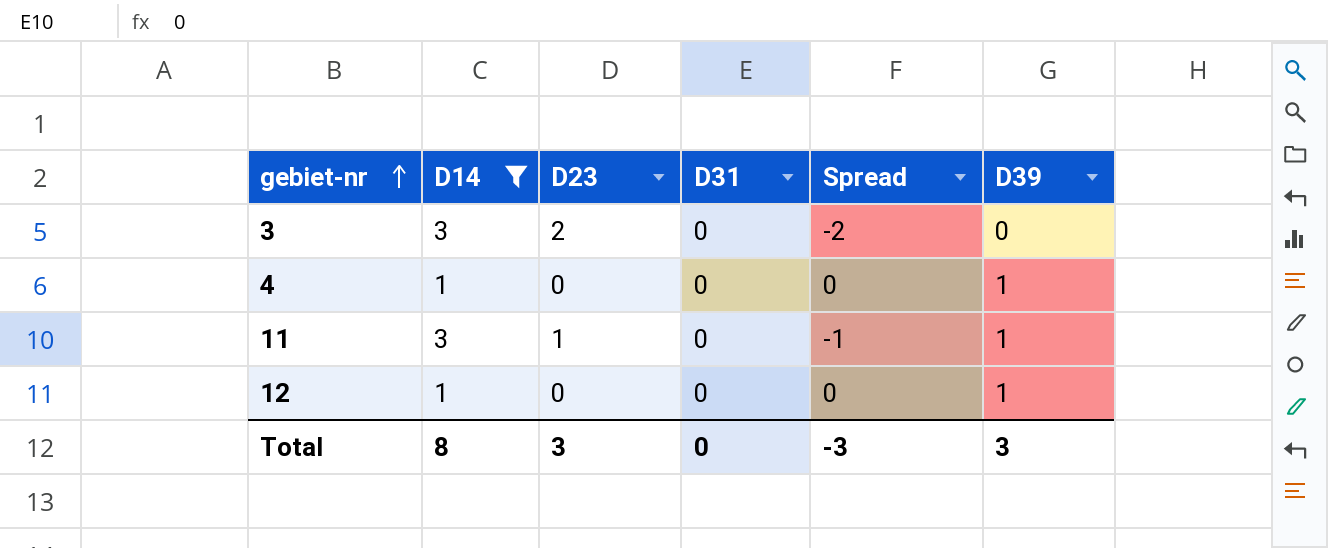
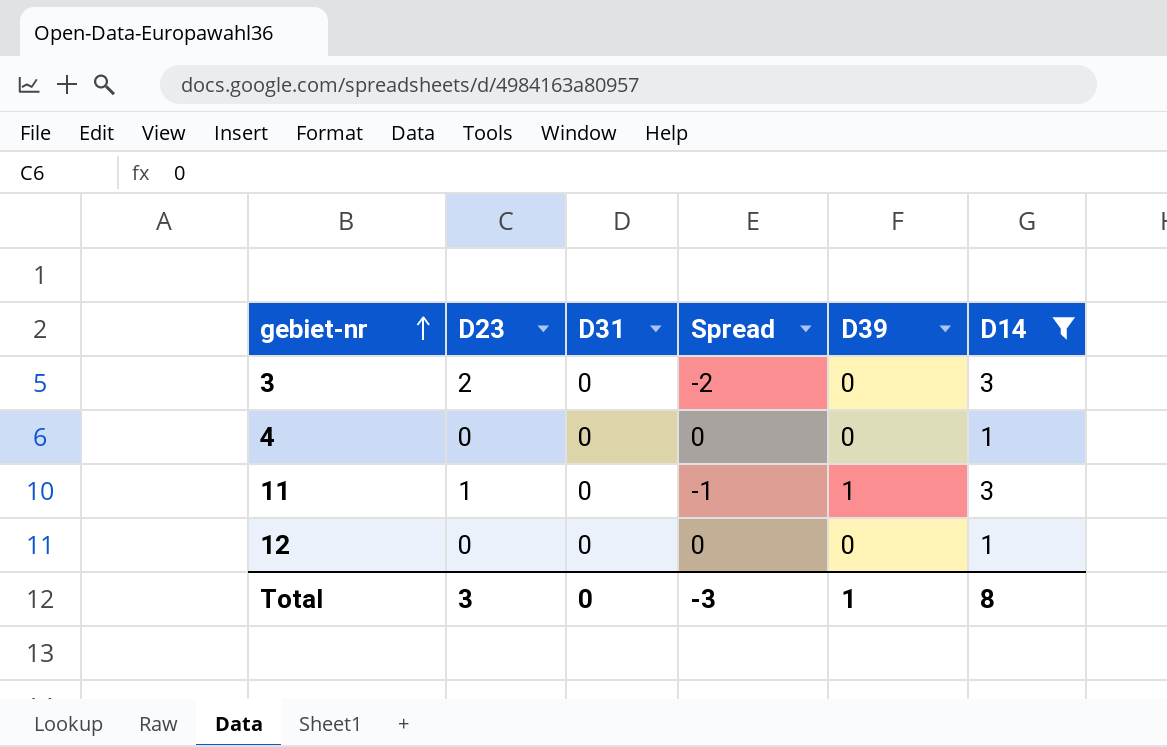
column D14 | position: 2 -> 6
4 | D39: 1 -> 0
12 | D39: 1 -> 0
Total | D39: 3 -> 1

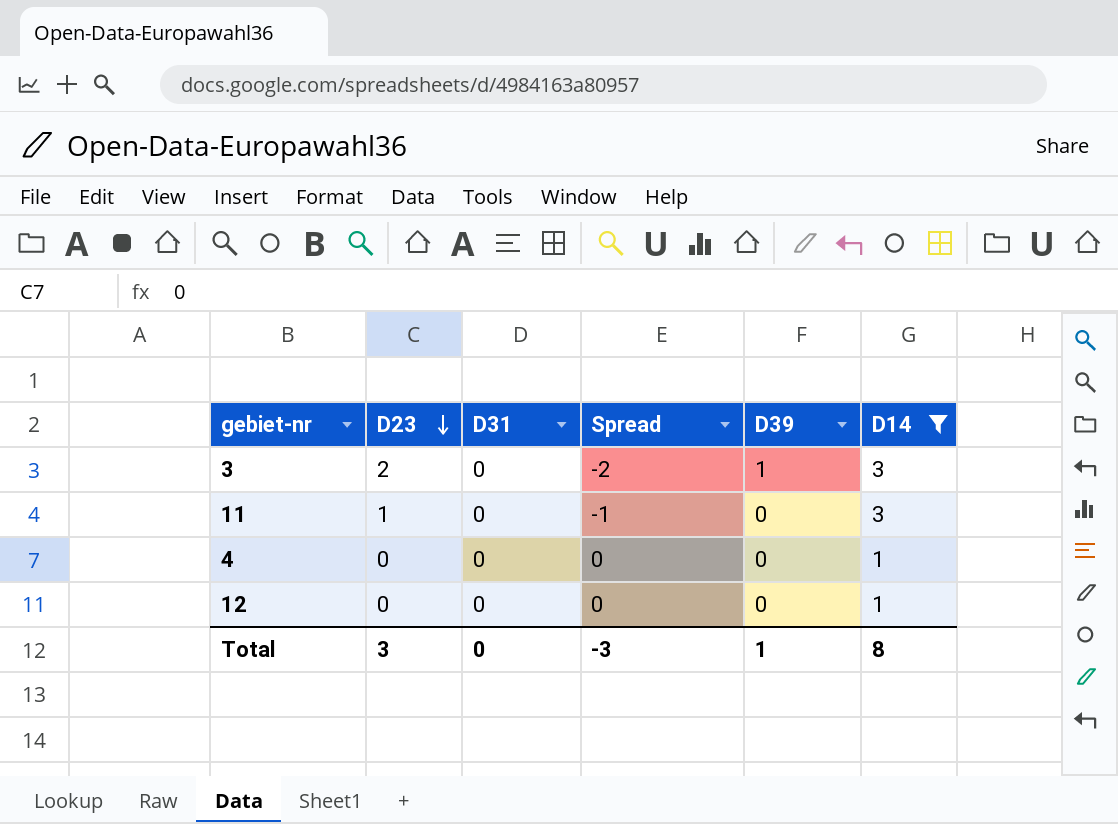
row order: gebiet-nr ascending -> D23 descending
3 | D39: 0 -> 1
11 | D39: 1 -> 0

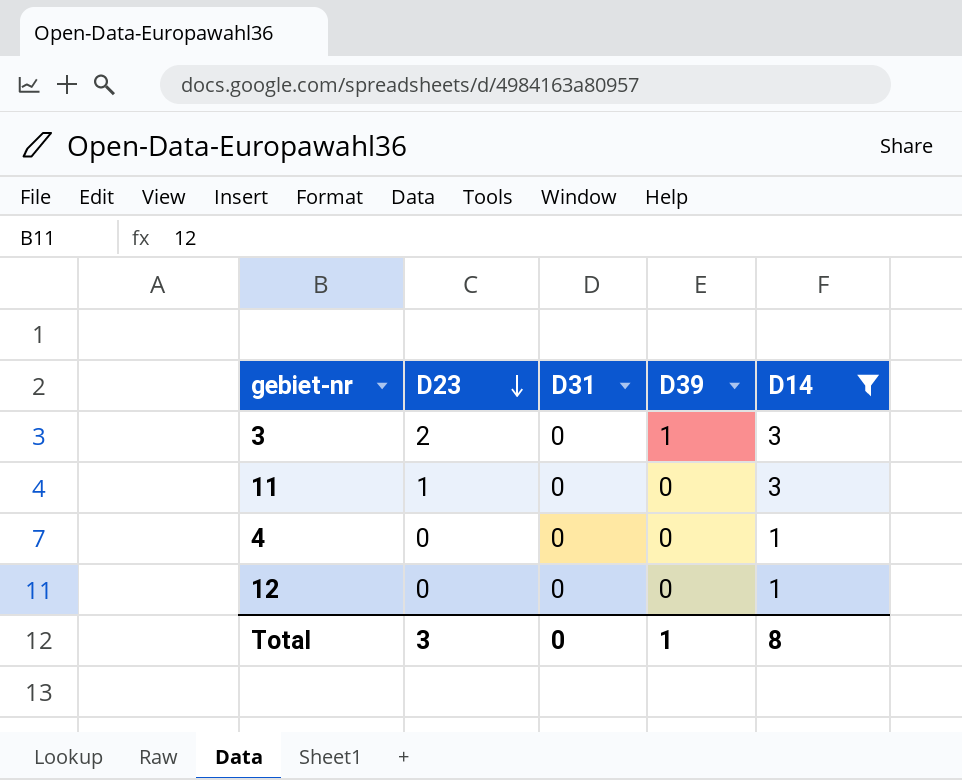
column Spread | formula: [D31] - [D23] -> none

